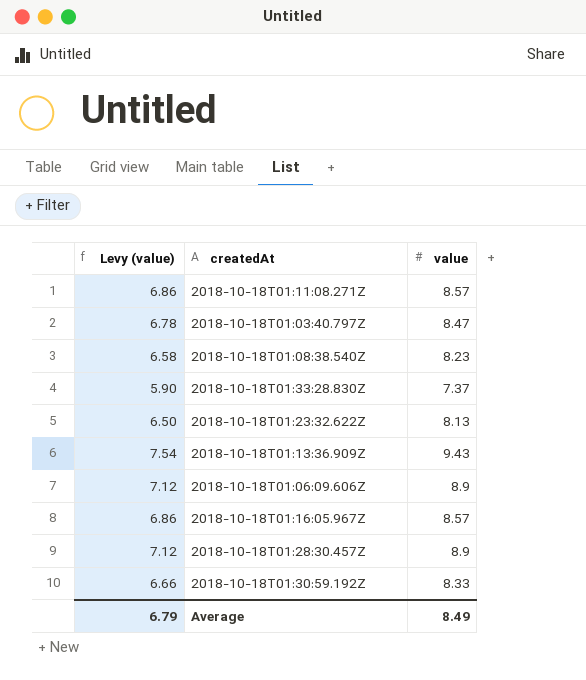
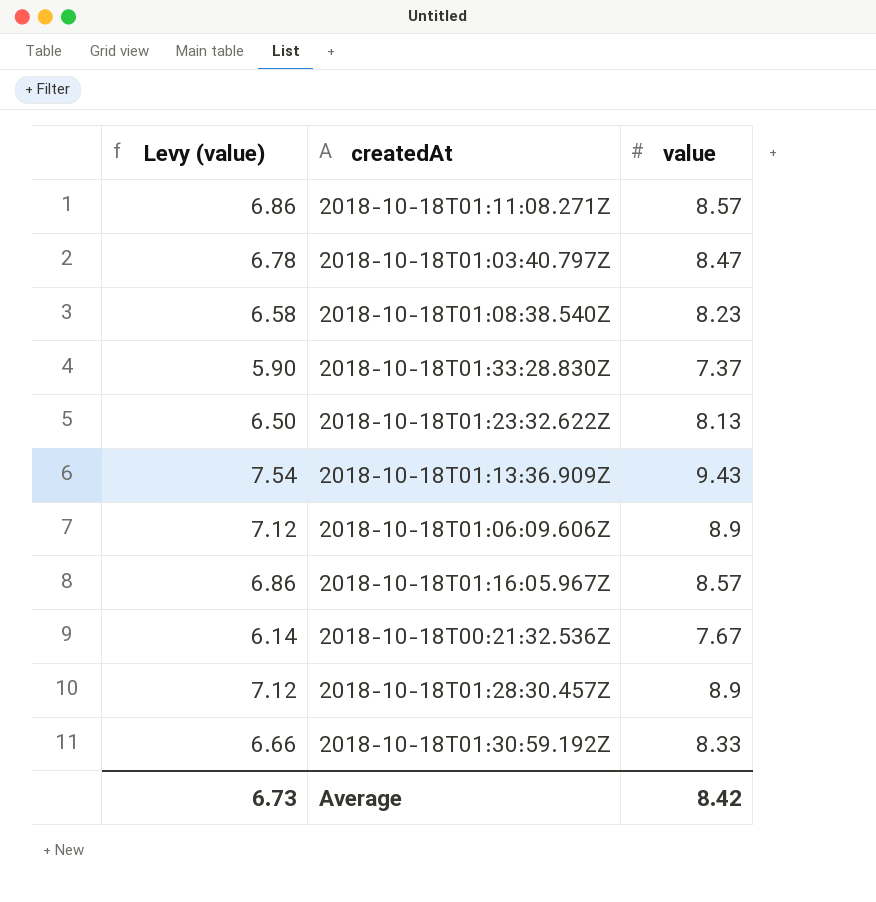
row 2018-10-18T00:21:32.536Z: none -> 6.14 | 7.67
Average | Levy (value): 6.79 -> 6.73
Average | value: 8.49 -> 8.42

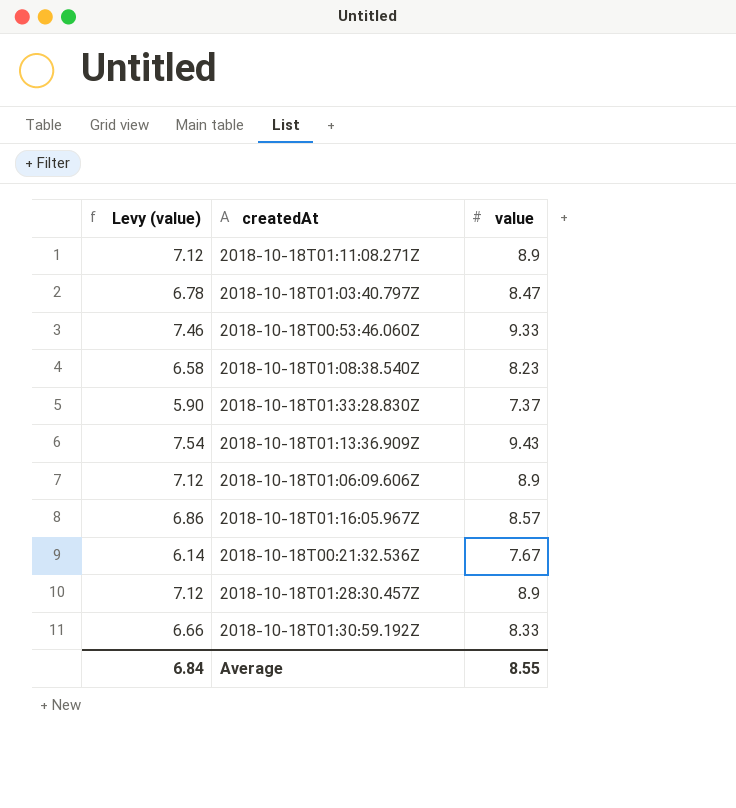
row 2018-10-18T01:23:32.622Z: 6.50 | 8.13 -> none
2018-10-18T01:11:08.271Z | Levy (value): 6.86 -> 7.12
2018-10-18T01:11:08.271Z | value: 8.57 -> 8.9
row 2018-10-18T00:53:46.060Z: none -> 7.46 | 9.33
Average | Levy (value): 6.73 -> 6.84
Average | value: 8.42 -> 8.55

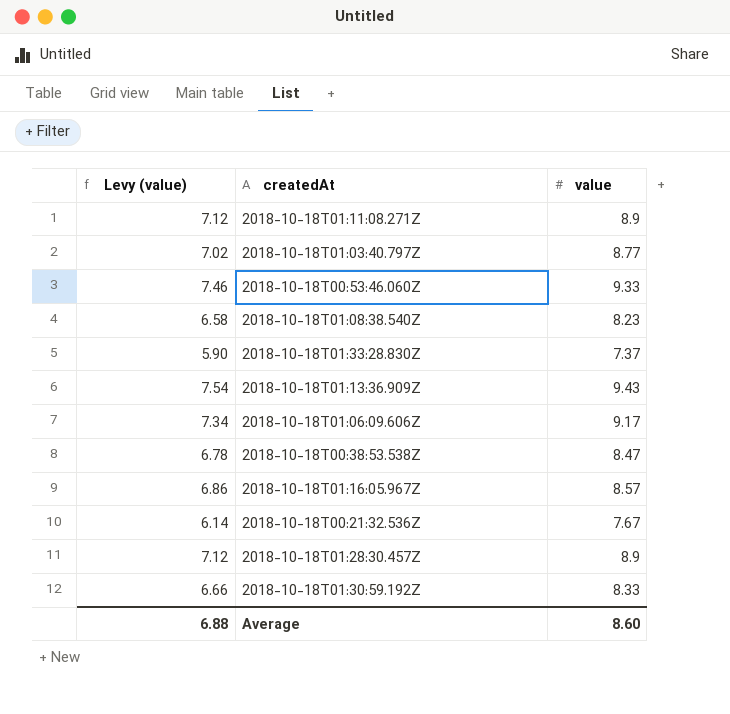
2018-10-18T01:03:40.797Z | Levy (value): 6.78 -> 7.02
2018-10-18T01:03:40.797Z | value: 8.47 -> 8.77
2018-10-18T01:06:09.606Z | Levy (value): 7.12 -> 7.34
2018-10-18T01:06:09.606Z | value: 8.9 -> 9.17
row 2018-10-18T00:38:53.538Z: none -> 6.78 | 8.47
Average | Levy (value): 6.84 -> 6.88
Average | value: 8.55 -> 8.60

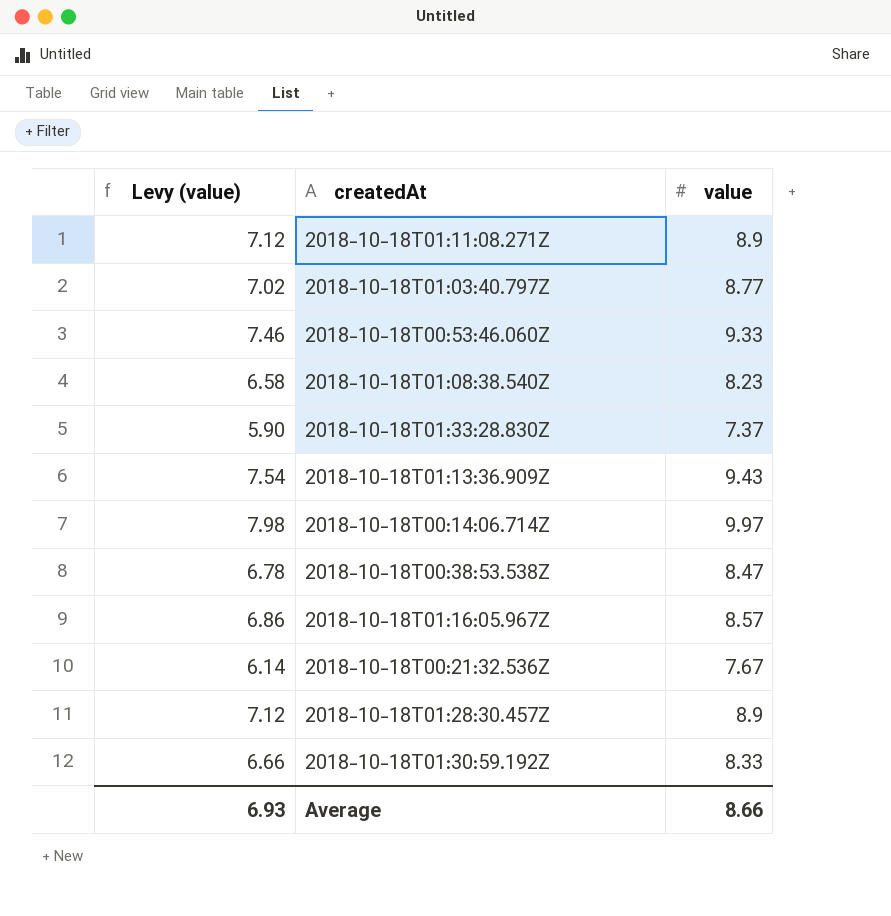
row 2018-10-18T01:06:09.606Z: 7.34 | 9.17 -> none
row 2018-10-18T00:14:06.714Z: none -> 7.98 | 9.97
Average | Levy (value): 6.88 -> 6.93
Average | value: 8.60 -> 8.66

